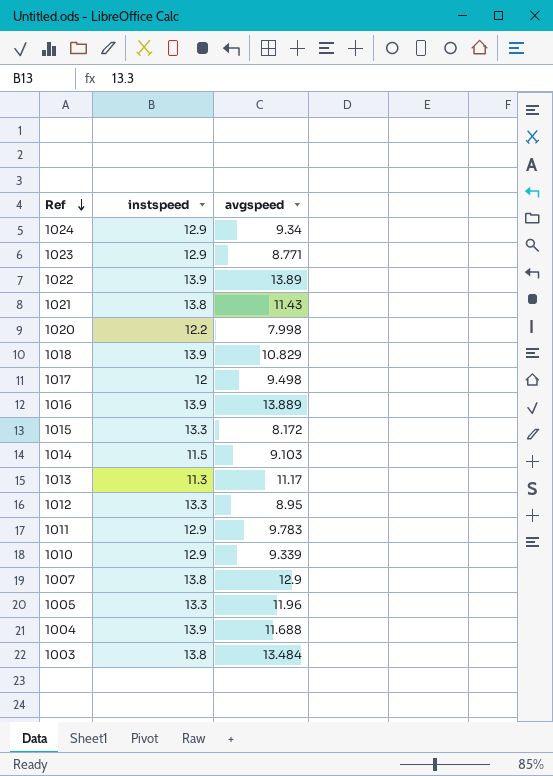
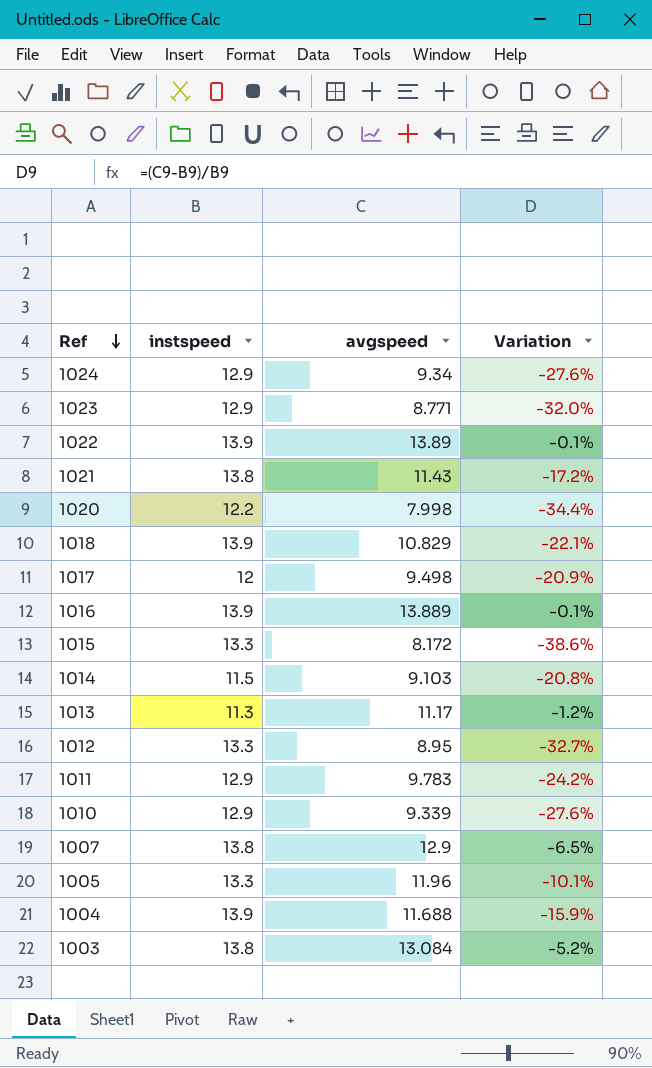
column Variation | formula: none -> ([avgspeed] - [instspeed]) / [instspeed]
1003 | avgspeed: 13.484 -> 13.084

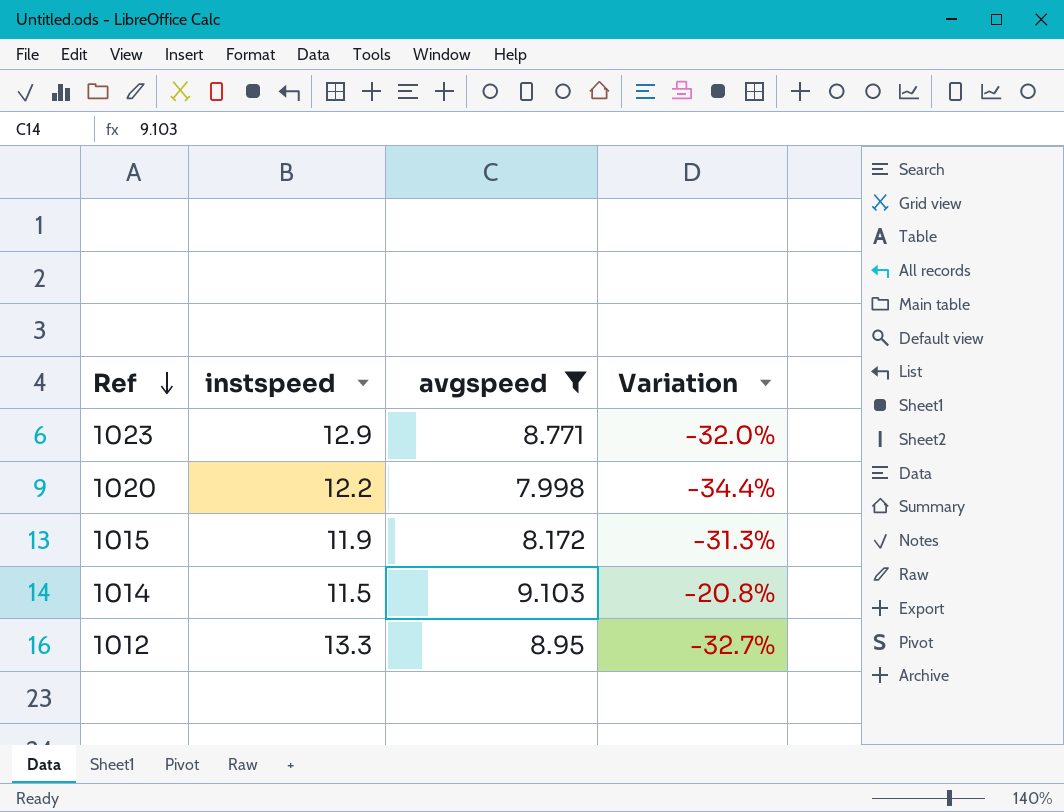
filter: none -> avgspeed <= 9.103
1015 | instspeed: 13.3 -> 11.9
1015 | Variation: -38.6% -> -31.3%

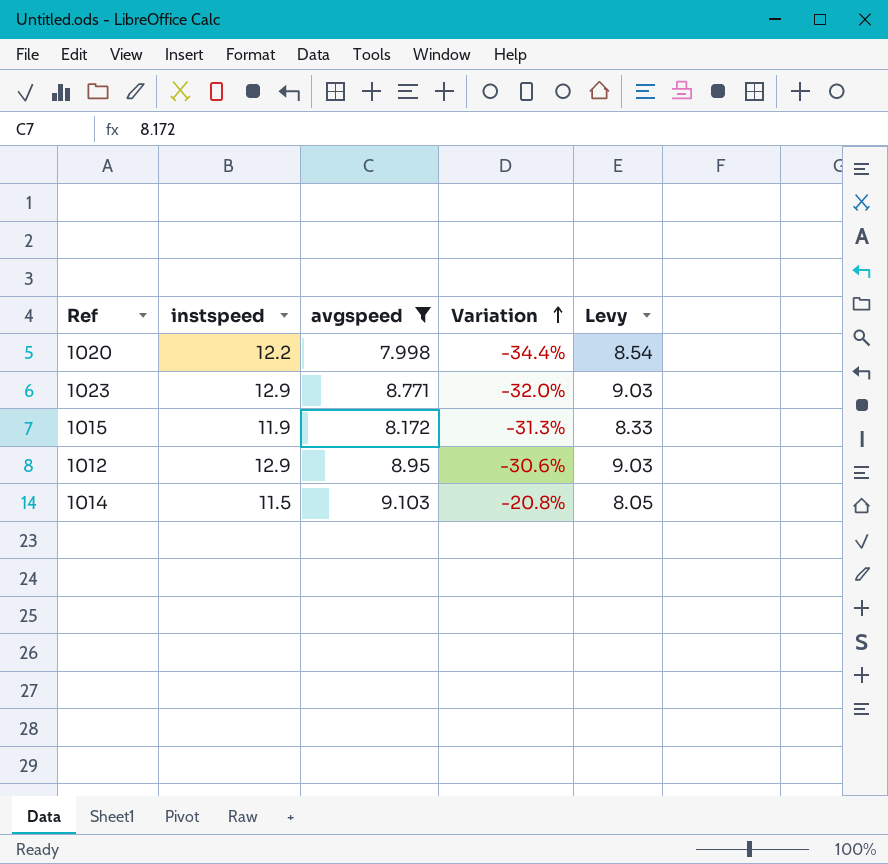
row order: Ref descending -> Variation ascending
column Levy | formula: none -> [instspeed] * 0.7
1012 | instspeed: 13.3 -> 12.9
1012 | Variation: -32.7% -> -30.6%

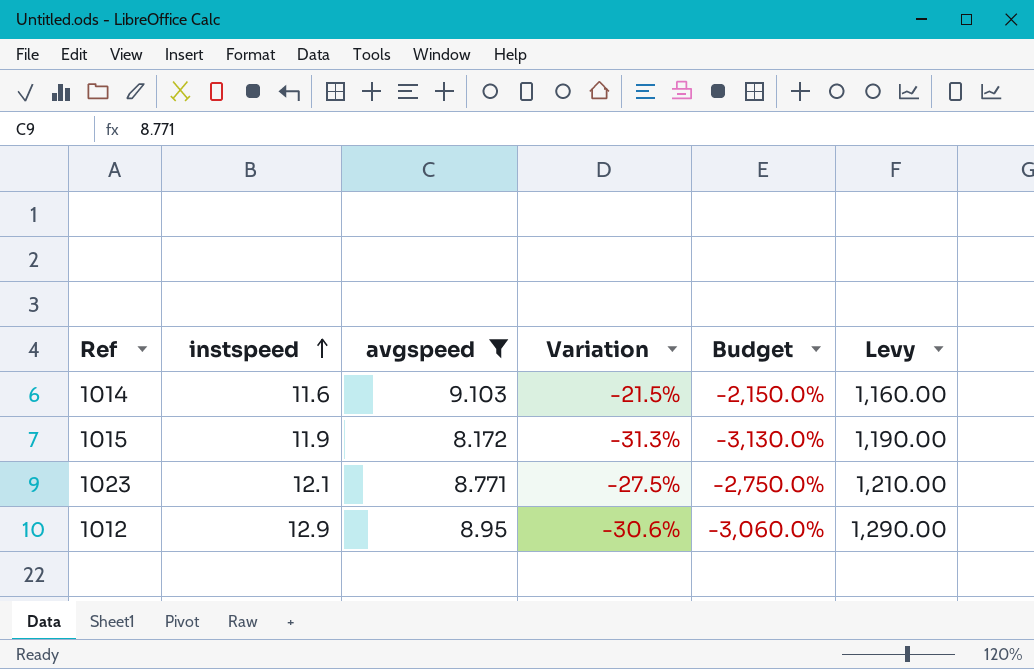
row order: Variation ascending -> instspeed ascending
column Budget | formula: none -> [Variation] * 100
column Levy | formula: [instspeed] * 0.7 -> [instspeed] * 100
row 1020: 12.2 | 7.998 | -34.4% | 8.54 -> none
1014 | instspeed: 11.5 -> 11.6
1014 | Variation: -20.8% -> -21.5%
1023 | instspeed: 12.9 -> 12.1
1023 | Variation: -32.0% -> -27.5%

